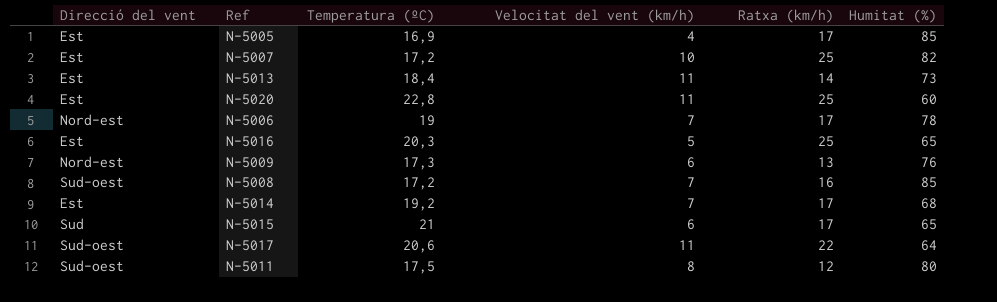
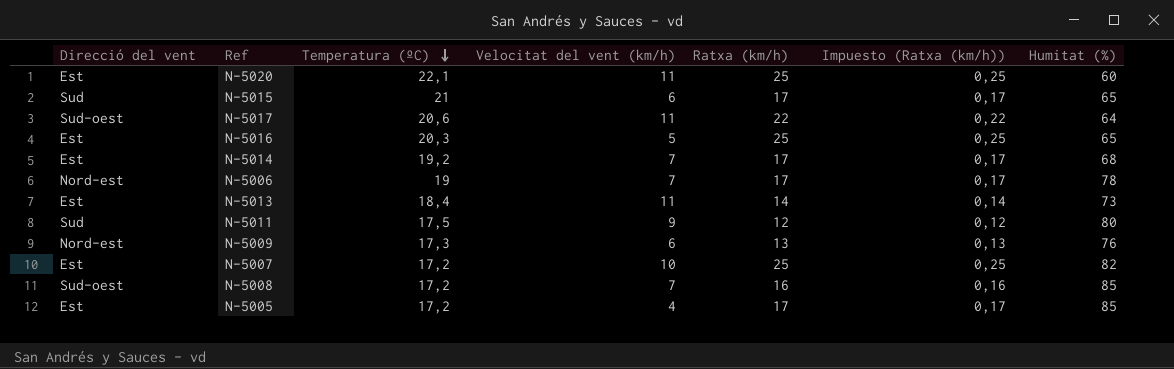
row order: none -> Temperatura (ºC) descending
column Impuesto (Ratxa (km/h)) | formula: none -> [Ratxa (km/h)] * 0,01
N-5020 | Temperatura (ºC): 22,8 -> 22,1
N-5011 | Direcció del vent: Sud-oest -> Sud
N-5011 | Velocitat del vent (km/h): 8 -> 9
N-5005 | Temperatura (ºC): 16,9 -> 17,2

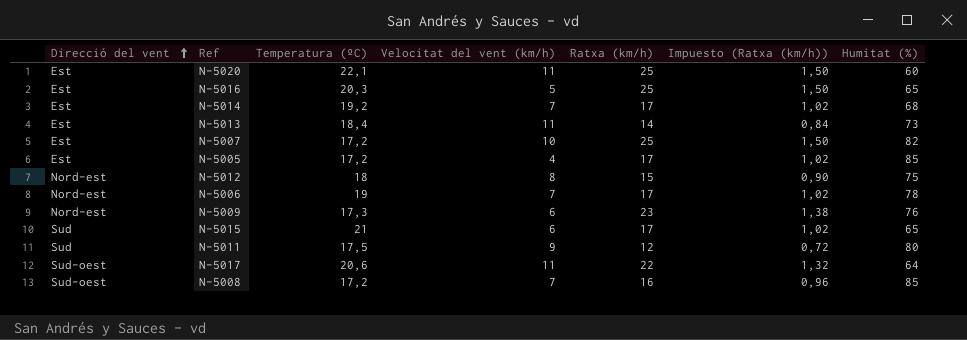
row order: Temperatura (ºC) descending -> Direcció del vent ascending
column Impuesto (Ratxa (km/h)) | formula: [Ratxa (km/h)] * 0,01 -> [Ratxa (km/h)] * 0,06
row N-5012: none -> Nord-est | 18 | 8 | 15 | 0,90 | 75
N-5009 | Ratxa (km/h): 13 -> 23

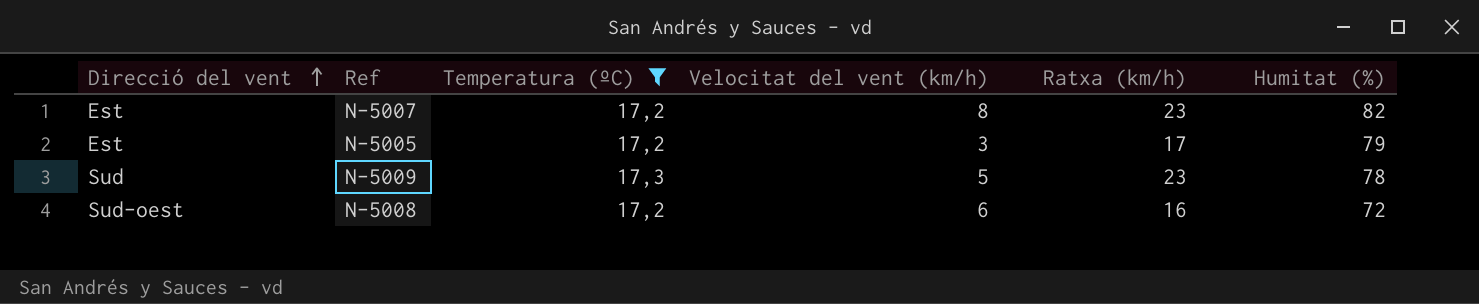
filter: none -> Temperatura (ºC) <= 17,3
column Impuesto (Ratxa (km/h)) | formula: [Ratxa (km/h)] * 0,06 -> none
N-5007 | Velocitat del vent (km/h): 10 -> 8
N-5007 | Ratxa (km/h): 25 -> 23
N-5005 | Velocitat del vent (km/h): 4 -> 3
N-5005 | Humitat (%): 85 -> 79
N-5009 | Direcció del vent: Nord-est -> Sud
N-5009 | Velocitat del vent (km/h): 6 -> 5
N-5009 | Humitat (%): 76 -> 78
N-5008 | Velocitat del vent (km/h): 7 -> 6
N-5008 | Humitat (%): 85 -> 72

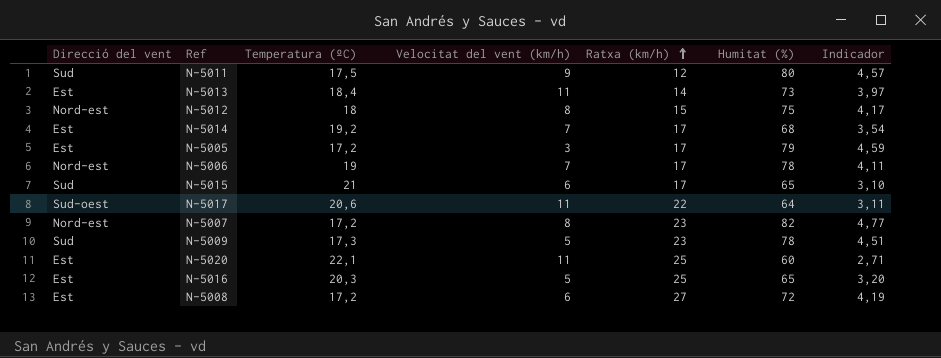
filter: Temperatura (ºC) <= 17,3 -> none
row order: Direcció del vent ascending -> Ratxa (km/h) ascending
column Indicador | formula: none -> [Humitat (%)] / [Temperatura (ºC)]
N-5007 | Direcció del vent: Est -> Nord-est
N-5008 | Direcció del vent: Sud-oest -> Est
N-5008 | Ratxa (km/h): 16 -> 27

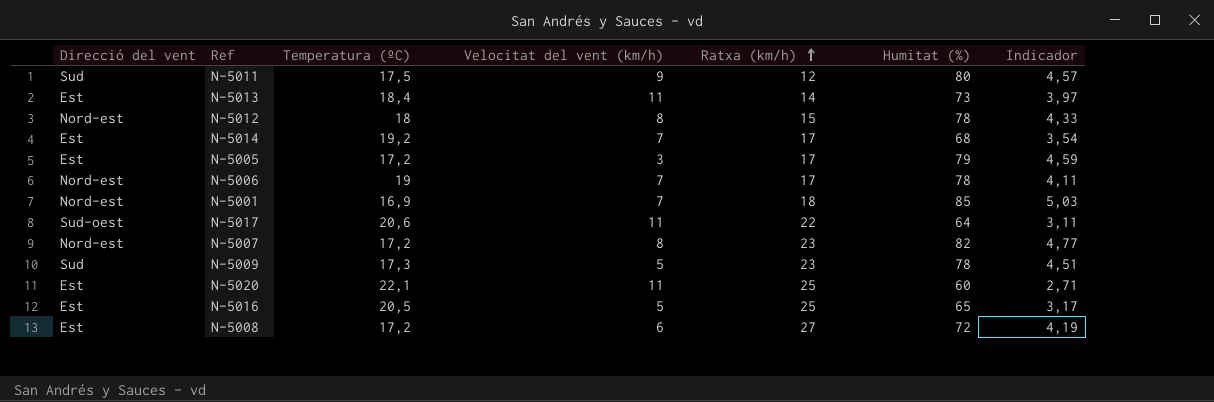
row N-5015: Sud | 21 | 6 | 17 | 65 | 3,10 -> none
N-5012 | Humitat (%): 75 -> 78
N-5012 | Indicador: 4,17 -> 4,33
row N-5001: none -> Nord-est | 16,9 | 7 | 18 | 85 | 5,03
N-5016 | Temperatura (ºC): 20,3 -> 20,5
N-5016 | Indicador: 3,20 -> 3,17

